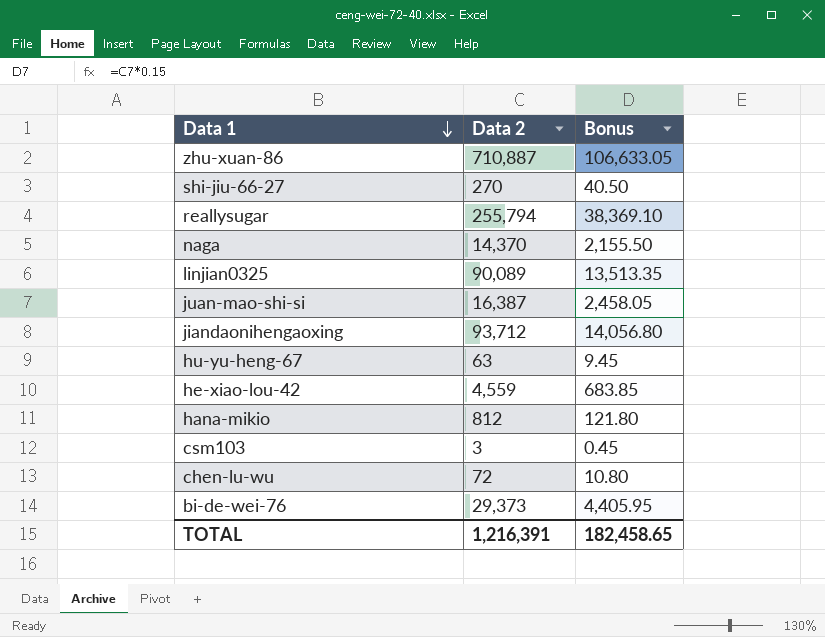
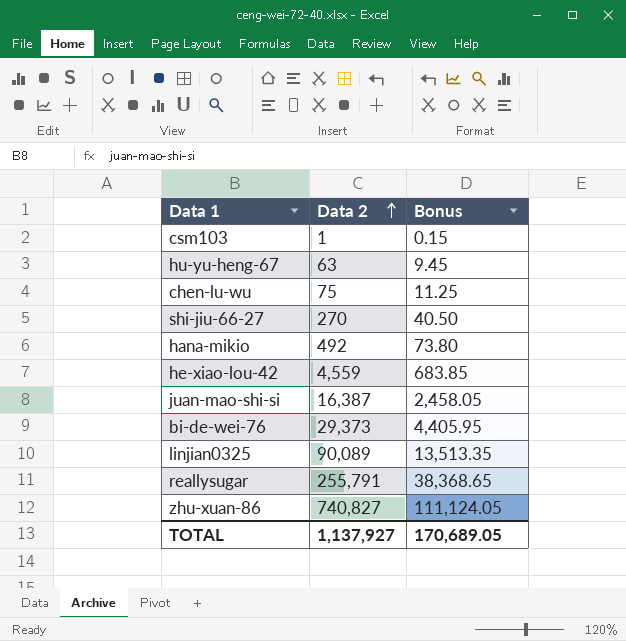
row order: Data 1 descending -> Data 2 ascending
row naga: 14,370 | 2,155.50 -> none
row jiandaonihengaoxing: 93,712 | 14,056.80 -> none
csm103 | Data 2: 3 -> 1
csm103 | Bonus: 0.45 -> 0.15
chen-lu-wu | Data 2: 72 -> 75
chen-lu-wu | Bonus: 10.80 -> 11.25
hana-mikio | Data 2: 812 -> 492
hana-mikio | Bonus: 121.80 -> 73.80
reallysugar | Data 2: 255,794 -> 255,791
reallysugar | Bonus: 38,369.10 -> 38,368.65
zhu-xuan-86 | Data 2: 710,887 -> 740,827
zhu-xuan-86 | Bonus: 106,633.05 -> 111,124.05
TOTAL | Data 2: 1,216,391 -> 1,137,927
TOTAL | Bonus: 182,458.65 -> 170,689.05

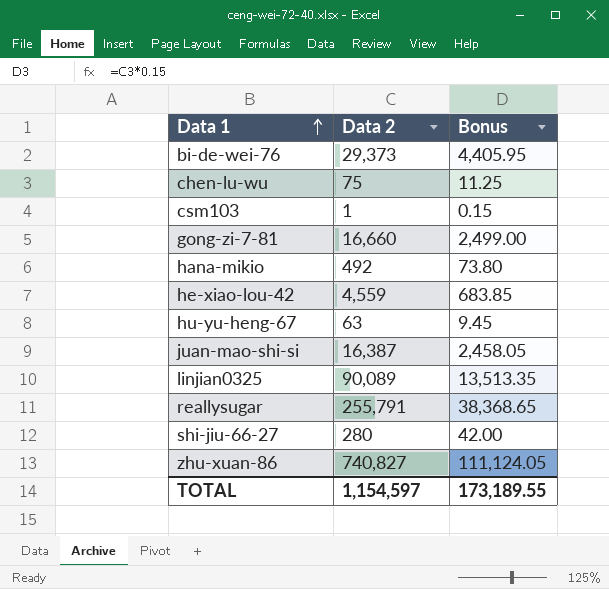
row order: Data 2 ascending -> Data 1 ascending
row gong-zi-7-81: none -> 16,660 | 2,499.00
shi-jiu-66-27 | Data 2: 270 -> 280
shi-jiu-66-27 | Bonus: 40.50 -> 42.00
TOTAL | Data 2: 1,137,927 -> 1,154,597
TOTAL | Bonus: 170,689.05 -> 173,189.55

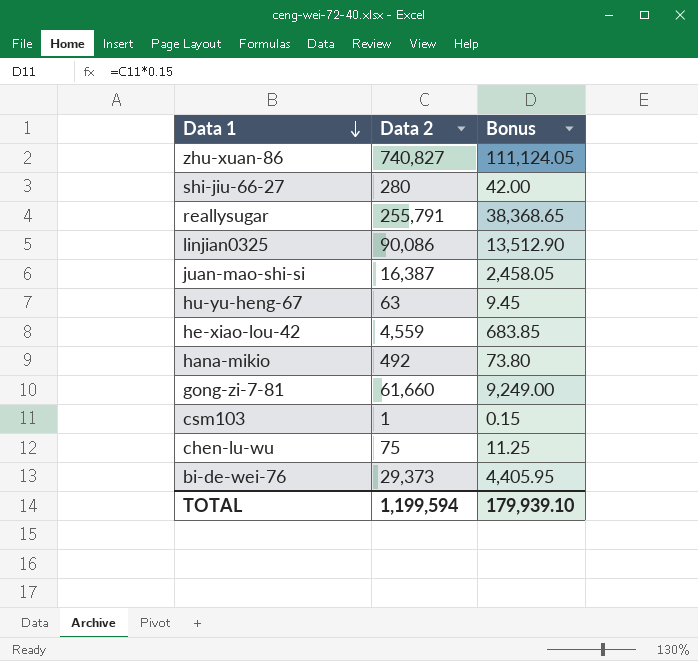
row order: Data 1 ascending -> Data 1 descending
linjian0325 | Data 2: 90,089 -> 90,086
linjian0325 | Bonus: 13,513.35 -> 13,512.90
gong-zi-7-81 | Data 2: 16,660 -> 61,660
gong-zi-7-81 | Bonus: 2,499.00 -> 9,249.00
TOTAL | Data 2: 1,154,597 -> 1,199,594
TOTAL | Bonus: 173,189.55 -> 179,939.10

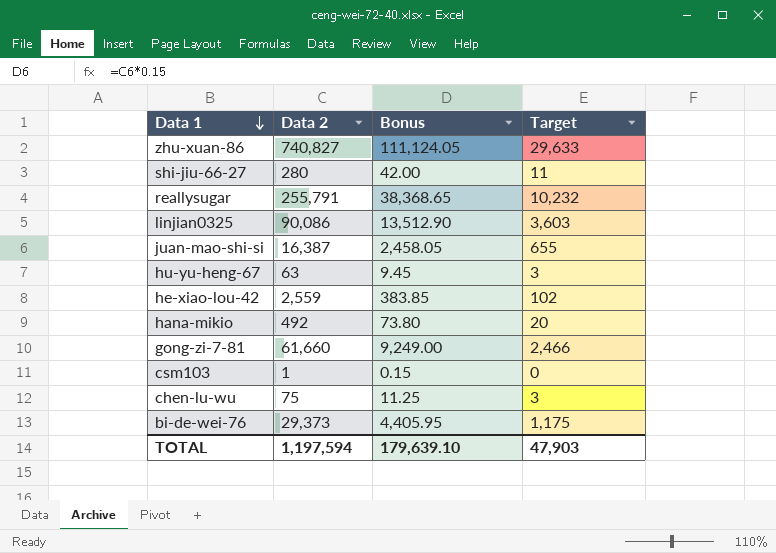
column Target | formula: none -> [Data 2] * 0.04
he-xiao-lou-42 | Data 2: 4,559 -> 2,559
he-xiao-lou-42 | Bonus: 683.85 -> 383.85
TOTAL | Data 2: 1,199,594 -> 1,197,594
TOTAL | Bonus: 179,939.10 -> 179,639.10

